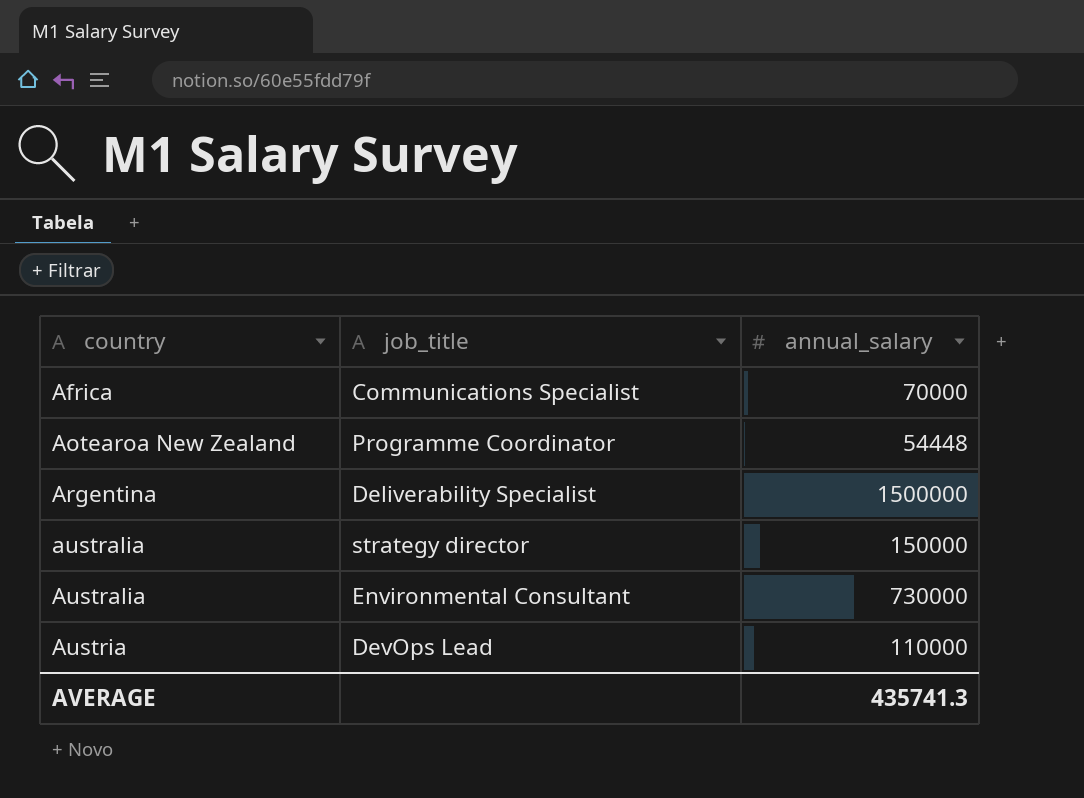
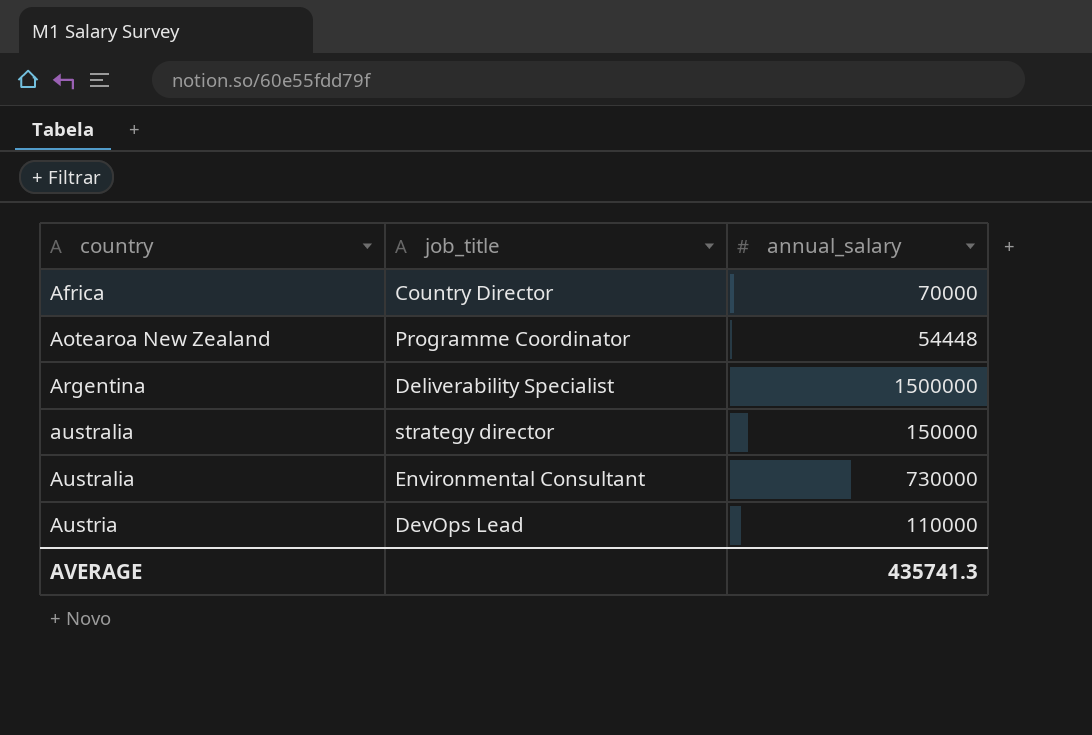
Africa | job_title: Communications Specialist -> Country Director

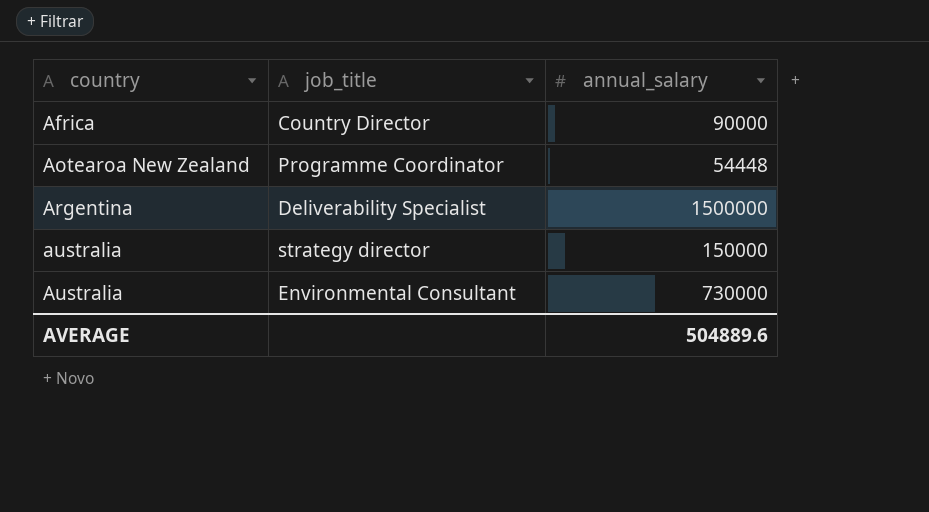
row Austria: DevOps Lead | 110000 -> none
Africa | annual_salary: 70000 -> 90000
AVERAGE | annual_salary: 435741.3 -> 504889.6

